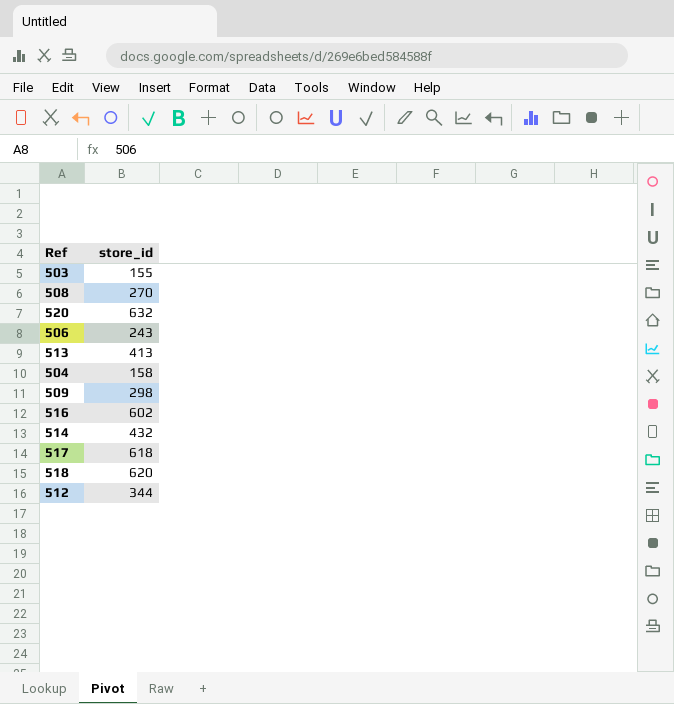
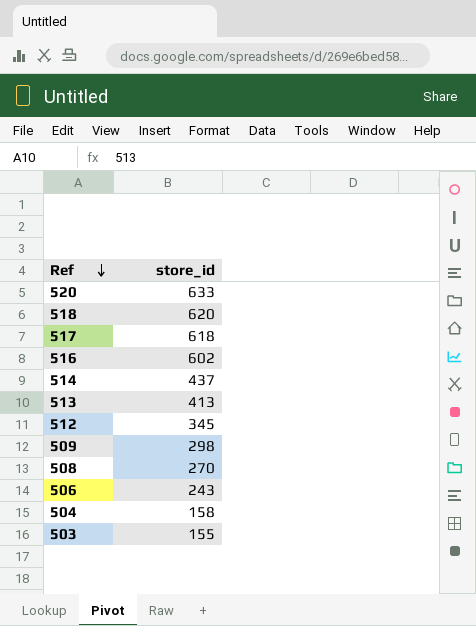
row order: none -> Ref descending
520 | store_id: 632 -> 633
514 | store_id: 432 -> 437
512 | store_id: 344 -> 345

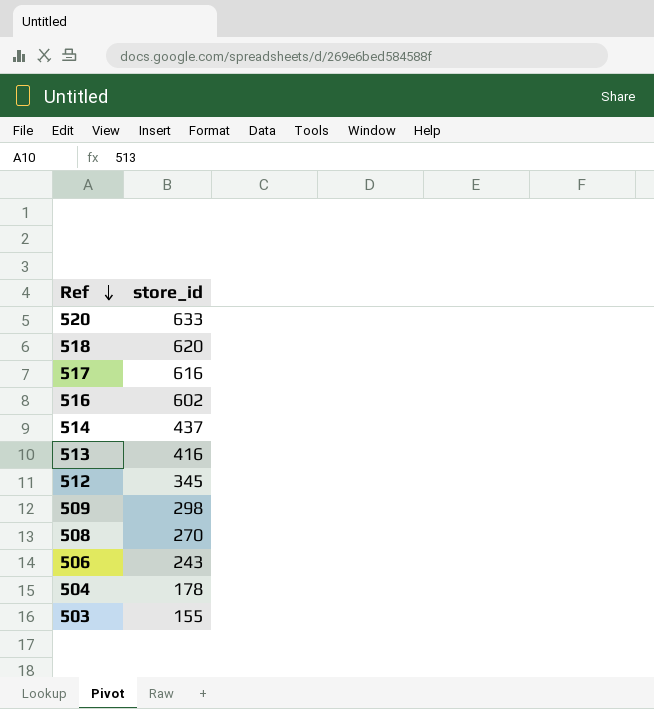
517 | store_id: 618 -> 616
513 | store_id: 413 -> 416
504 | store_id: 158 -> 178

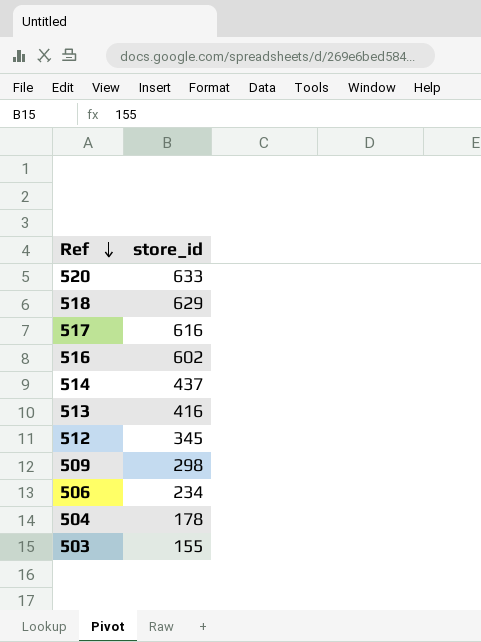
row 508: 270 -> none
518 | store_id: 620 -> 629
506 | store_id: 243 -> 234

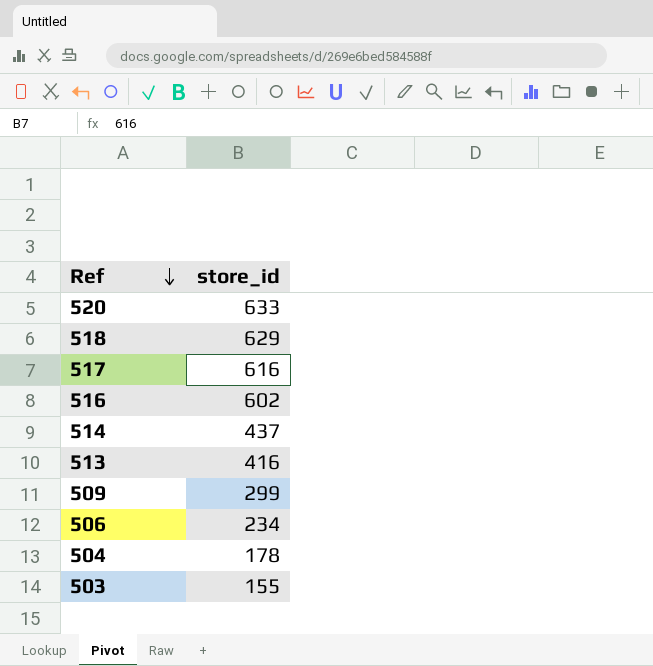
row 512: 345 -> none
509 | store_id: 298 -> 299

